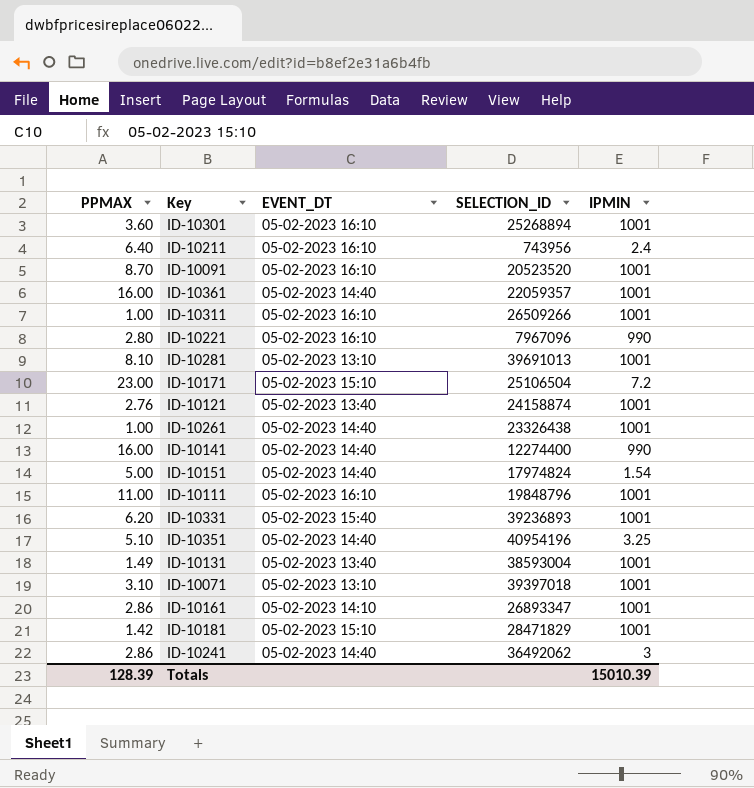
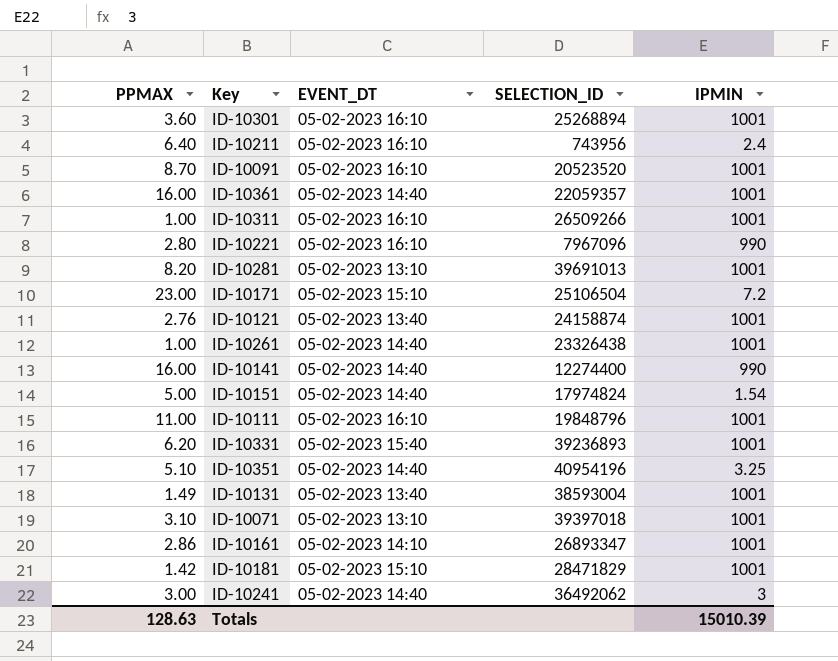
ID-10281 | PPMAX: 8.10 -> 8.20
ID-10241 | PPMAX: 2.86 -> 3.00
Totals | PPMAX: 128.39 -> 128.63

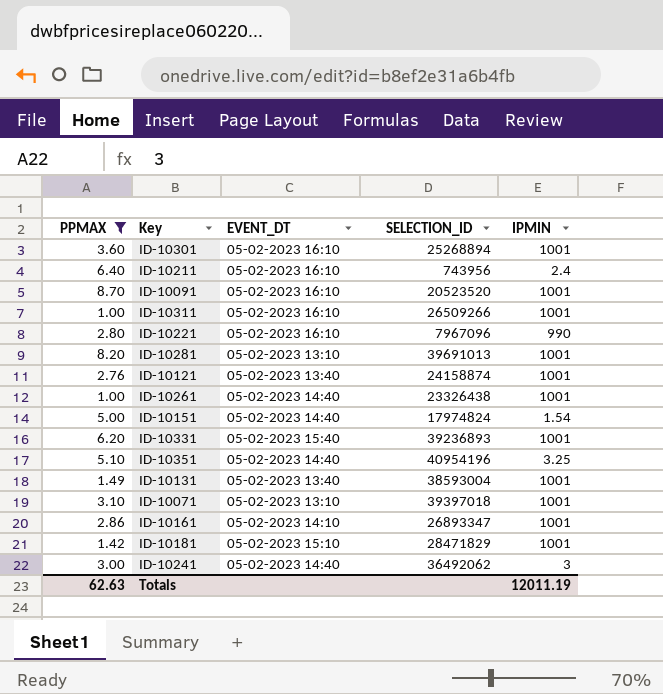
filter: none -> PPMAX <= 8.70
Totals | PPMAX: 128.63 -> 62.63
Totals | IPMIN: 15010.39 -> 12011.19

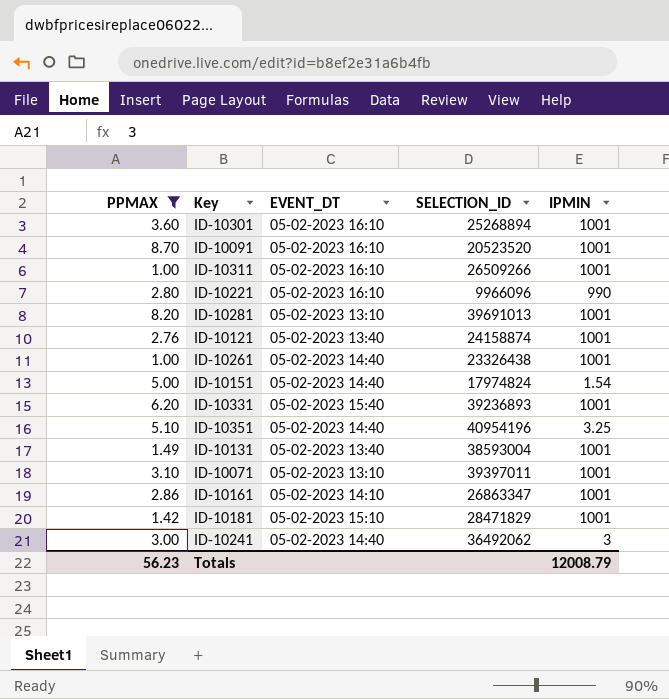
row ID-10211: 6.40 | 05-02-2023 16:10 | 743956 | 2.4 -> none
ID-10221 | SELECTION_ID: 7967096 -> 9966096
ID-10071 | SELECTION_ID: 39397018 -> 39397011
ID-10161 | SELECTION_ID: 26893347 -> 26863347
Totals | PPMAX: 62.63 -> 56.23
Totals | IPMIN: 12011.19 -> 12008.79

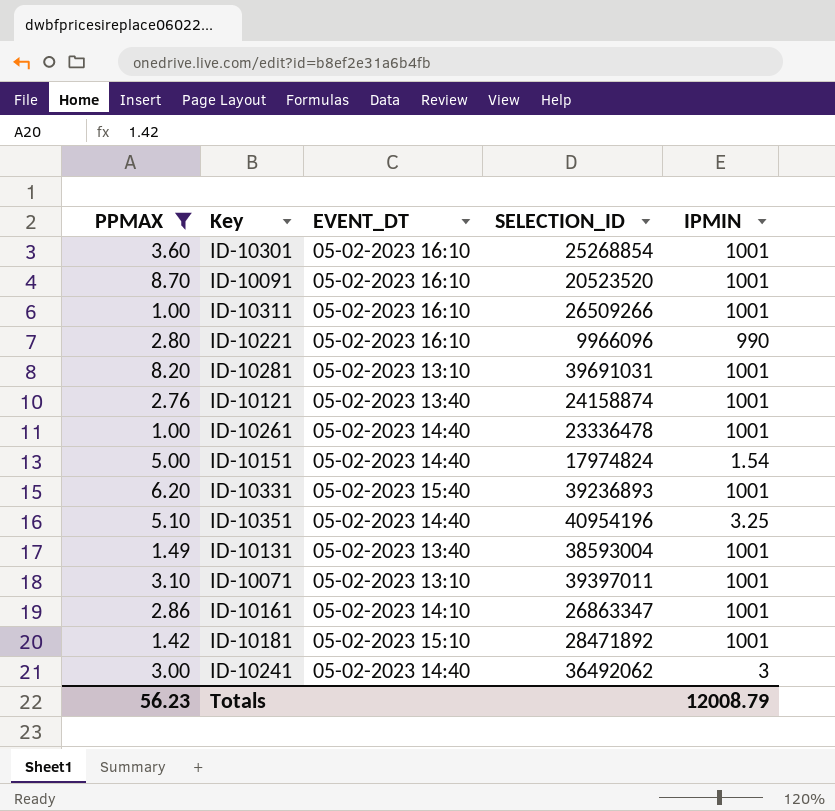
ID-10301 | SELECTION_ID: 25268894 -> 25268854
ID-10281 | SELECTION_ID: 39691013 -> 39691031
ID-10261 | SELECTION_ID: 23326438 -> 23336478
ID-10181 | SELECTION_ID: 28471829 -> 28471892

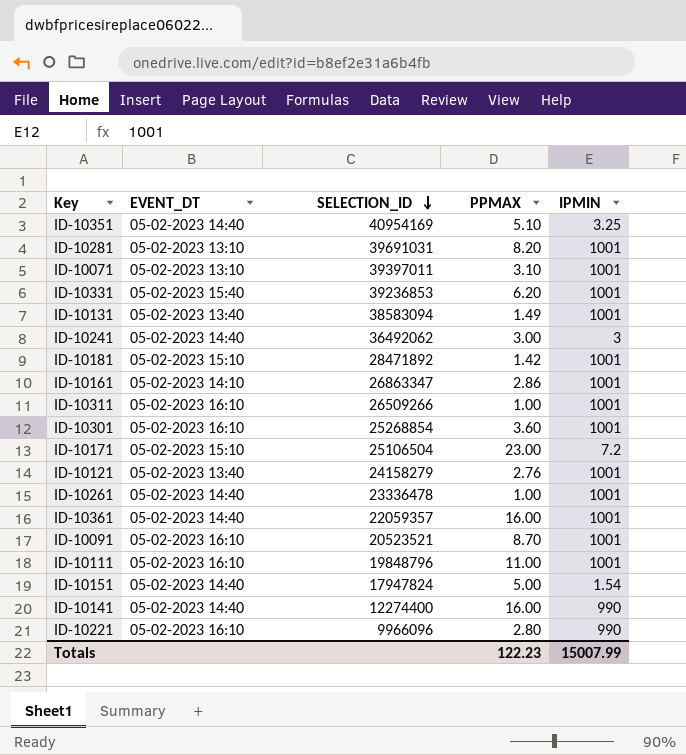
filter: PPMAX <= 8.70 -> none
row order: none -> SELECTION_ID descending
column PPMAX | position: 1 -> 4
ID-10351 | SELECTION_ID: 40954196 -> 40954169
ID-10331 | SELECTION_ID: 39236893 -> 39236853
ID-10131 | SELECTION_ID: 38593004 -> 38583094
ID-10121 | SELECTION_ID: 24158874 -> 24158279
ID-10091 | SELECTION_ID: 20523520 -> 20523521
ID-10151 | SELECTION_ID: 17974824 -> 17947824
Totals | PPMAX: 56.23 -> 122.23
Totals | IPMIN: 12008.79 -> 15007.99

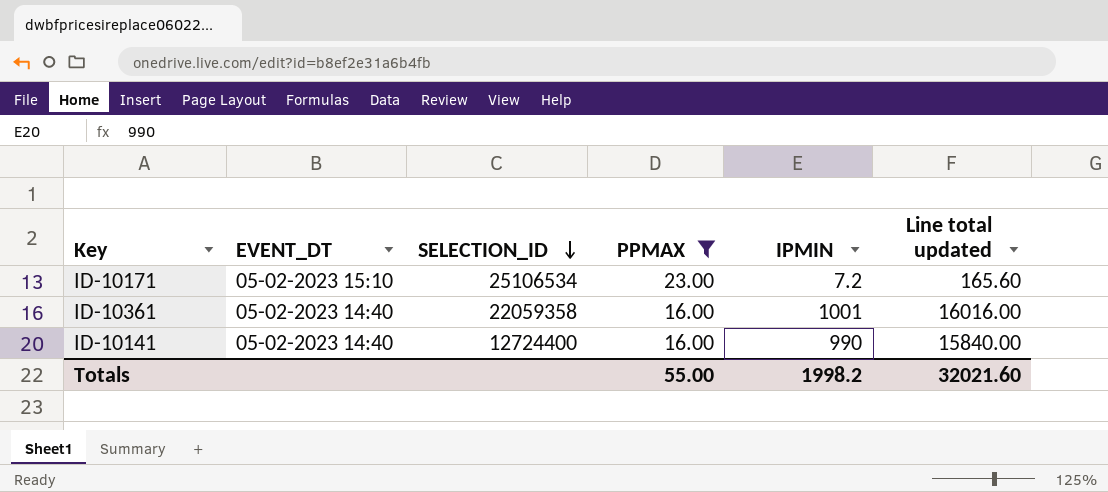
filter: none -> PPMAX >= 16.00
column Line total updated | formula: none -> [PPMAX] * [IPMIN]
ID-10171 | SELECTION_ID: 25106504 -> 25106534
ID-10361 | SELECTION_ID: 22059357 -> 22059358
ID-10141 | SELECTION_ID: 12274400 -> 12724400
Totals | PPMAX: 122.23 -> 55.00
Totals | IPMIN: 15007.99 -> 1998.2

